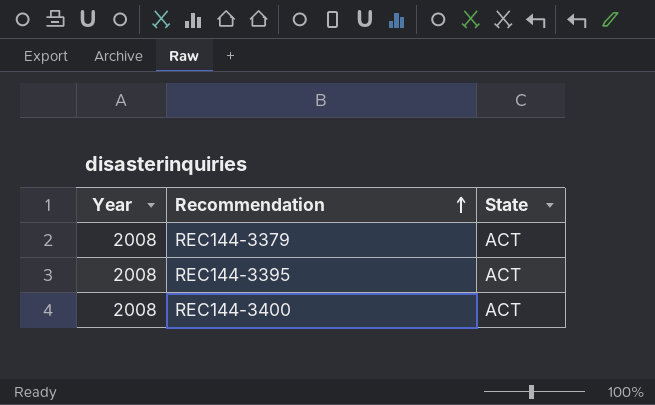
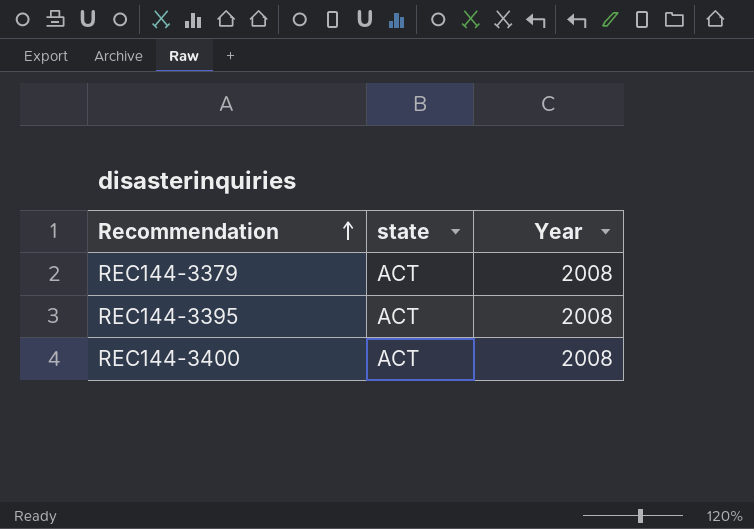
column name: State -> state
column Year | position: 1 -> 3

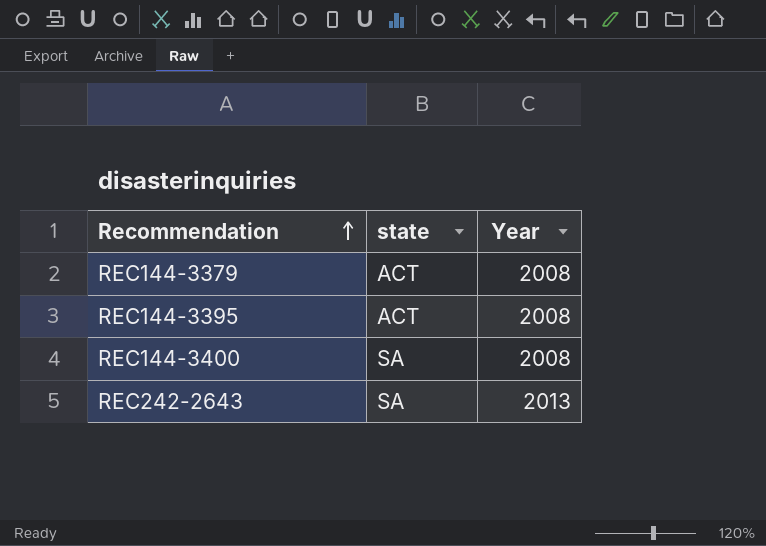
REC144-3400 | state: ACT -> SA
row REC242-2643: none -> SA | 2013

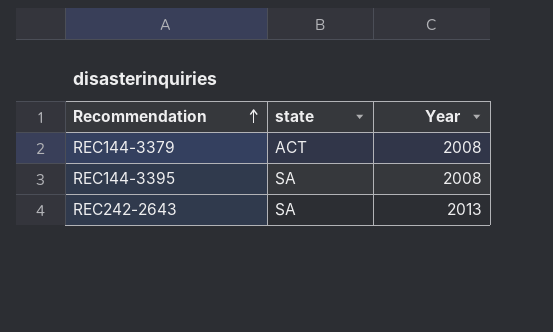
row REC144-3400: SA | 2008 -> none
REC144-3395 | state: ACT -> SA

